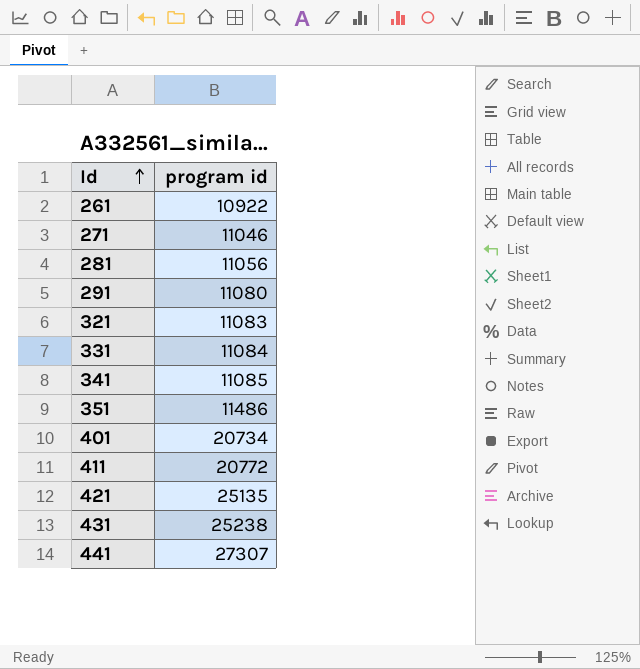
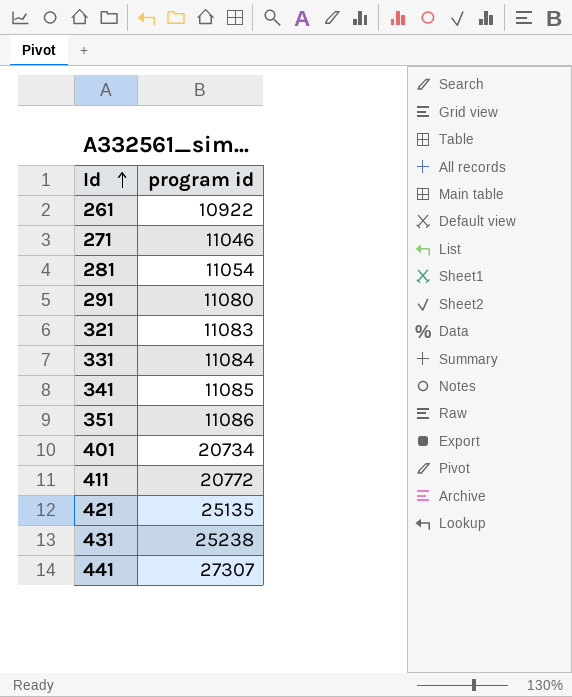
281 | program id: 11056 -> 11054
351 | program id: 11486 -> 11086

